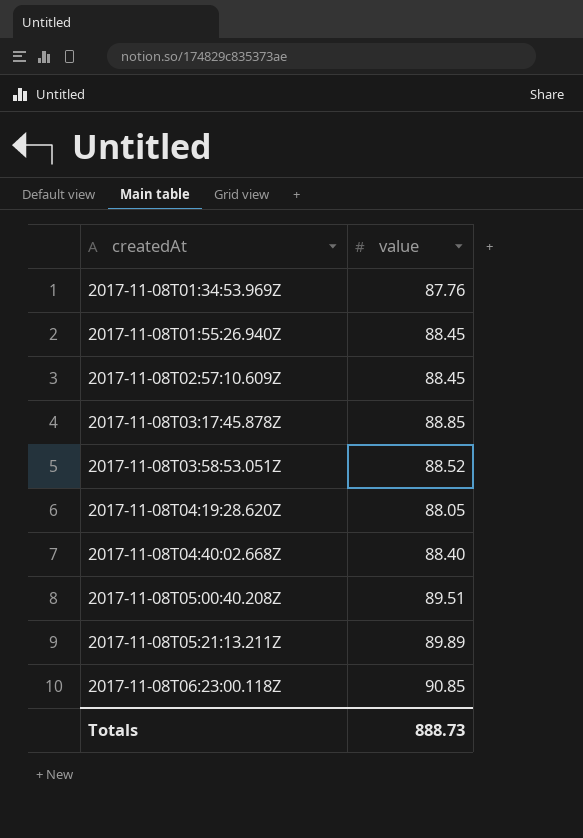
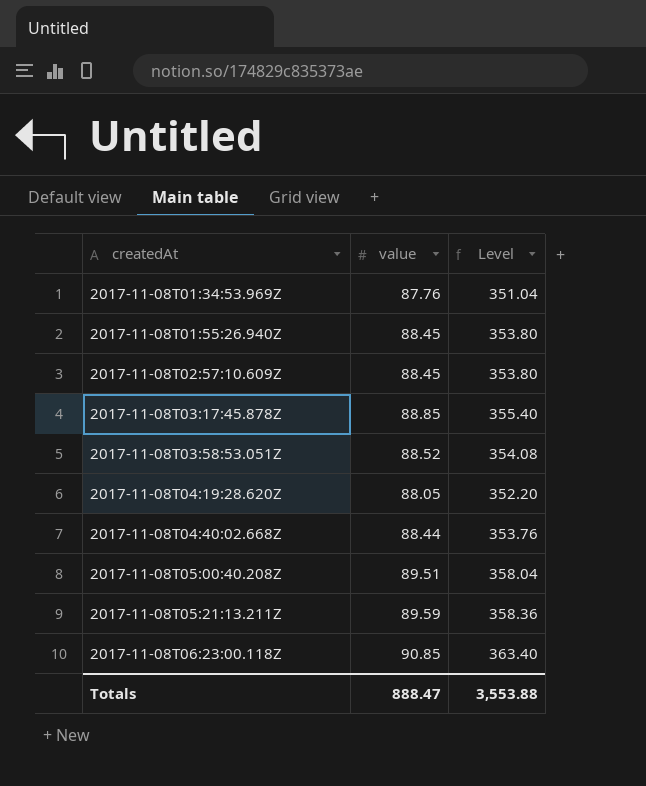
column Level | formula: none -> [value] * 4
2017-11-08T04:40:02.668Z | value: 88.40 -> 88.44
2017-11-08T05:21:13.211Z | value: 89.89 -> 89.59
Totals | value: 888.73 -> 888.47

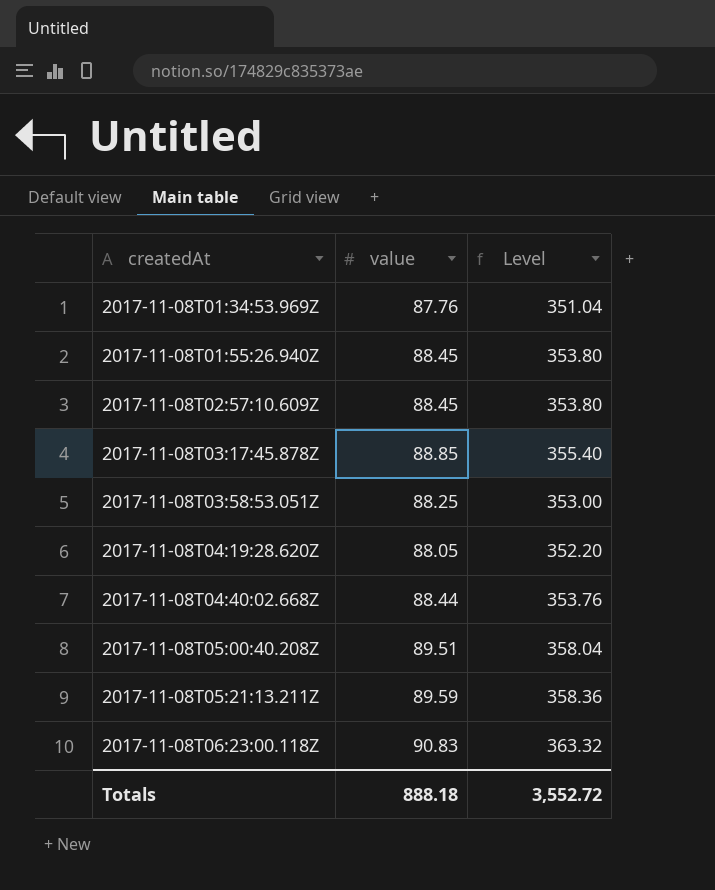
2017-11-08T03:58:53.051Z | value: 88.52 -> 88.25
2017-11-08T03:58:53.051Z | Level: 354.08 -> 353.00
2017-11-08T06:23:00.118Z | value: 90.85 -> 90.83
2017-11-08T06:23:00.118Z | Level: 363.40 -> 363.32
Totals | value: 888.47 -> 888.18
Totals | Level: 3,553.88 -> 3,552.72

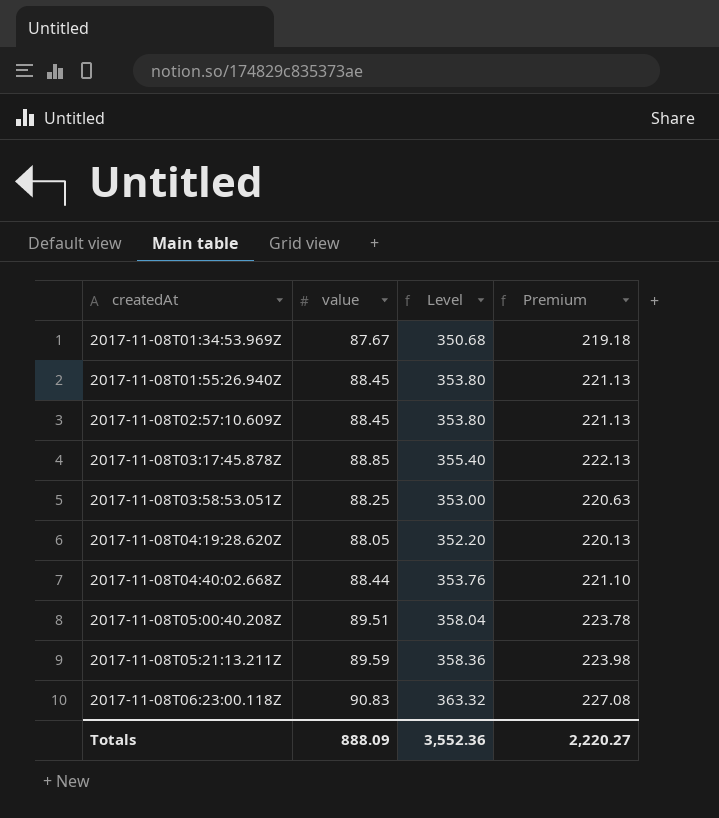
column Premium | formula: none -> [value] * 2.5
2017-11-08T01:34:53.969Z | value: 87.76 -> 87.67
2017-11-08T01:34:53.969Z | Level: 351.04 -> 350.68
Totals | value: 888.18 -> 888.09
Totals | Level: 3,552.72 -> 3,552.36

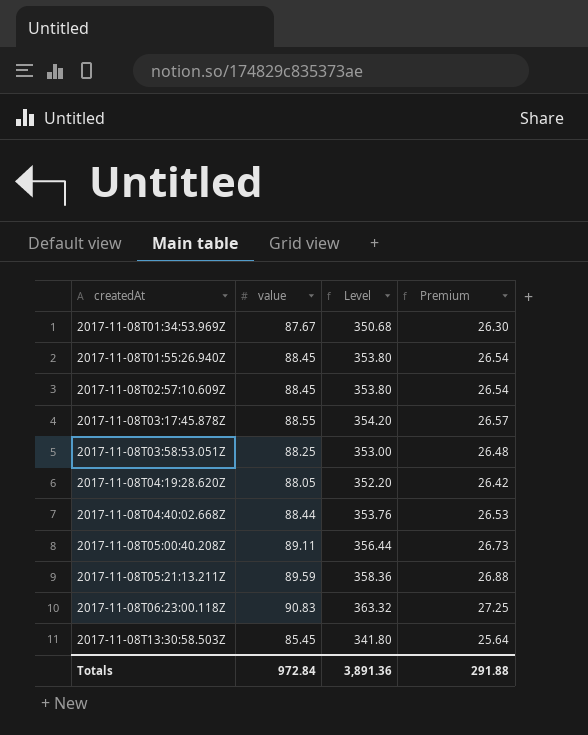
column Premium | formula: [value] * 2.5 -> [value] * 0.3
2017-11-08T03:17:45.878Z | value: 88.85 -> 88.55
2017-11-08T03:17:45.878Z | Level: 355.40 -> 354.20
2017-11-08T05:00:40.208Z | value: 89.51 -> 89.11
2017-11-08T05:00:40.208Z | Level: 358.04 -> 356.44
row 2017-11-08T13:30:58.503Z: none -> 85.45 | 341.80 | 25.64
Totals | value: 888.09 -> 972.84
Totals | Level: 3,552.36 -> 3,891.36
Totals | Premium: 2,220.27 -> 291.88

